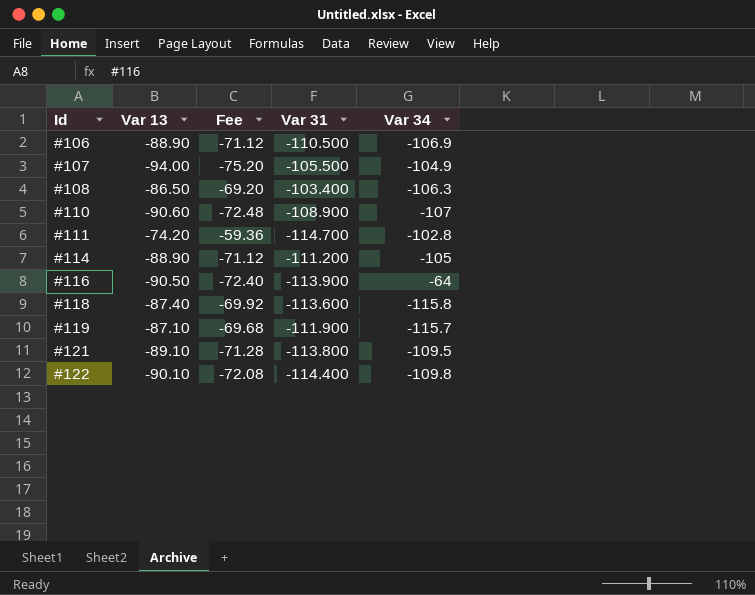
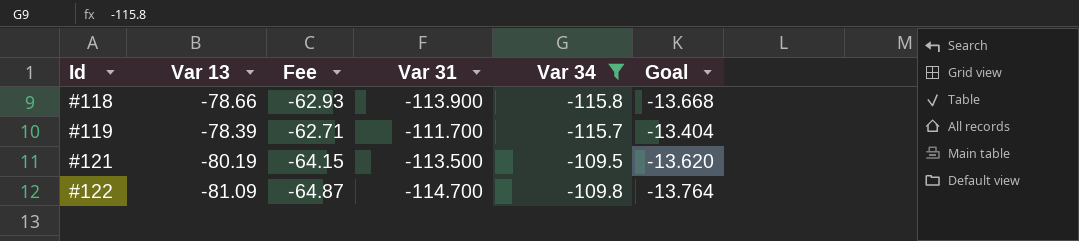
filter: none -> Var 34 <= -109.5
column Goal | formula: none -> [Var 31] * 0.12
#118 | Var 13: -87.40 -> -78.66
#118 | Fee: -69.92 -> -62.93
#118 | Var 31: -113.600 -> -113.900
#119 | Var 13: -87.10 -> -78.39
#119 | Fee: -69.68 -> -62.71
#119 | Var 31: -111.900 -> -111.700
#121 | Var 13: -89.10 -> -80.19
#121 | Fee: -71.28 -> -64.15
#121 | Var 31: -113.800 -> -113.500
#122 | Var 13: -90.10 -> -81.09
#122 | Fee: -72.08 -> -64.87
#122 | Var 31: -114.400 -> -114.700

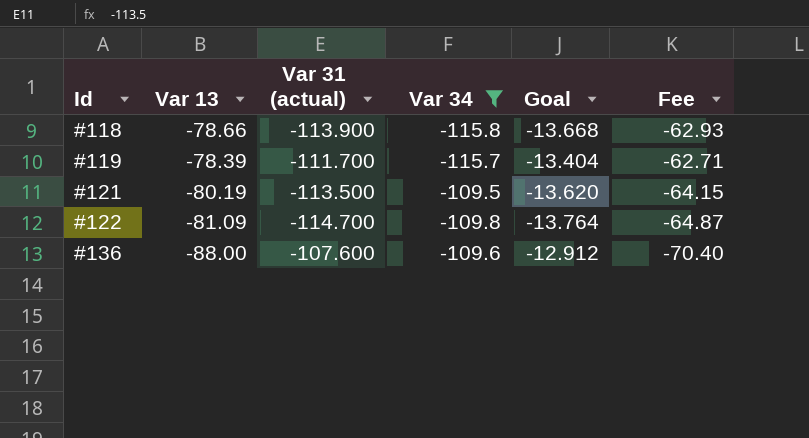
column name: Var 31 -> Var 31 (actual)
column Fee | position: 3 -> 6
row #136: none -> -88.00 | -107.600 | -109.6 | -12.912 | -70.40

